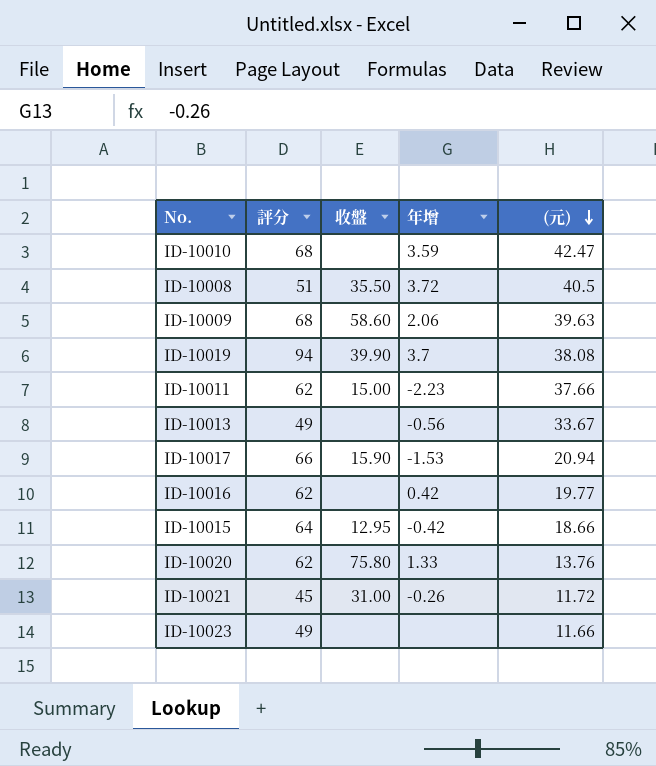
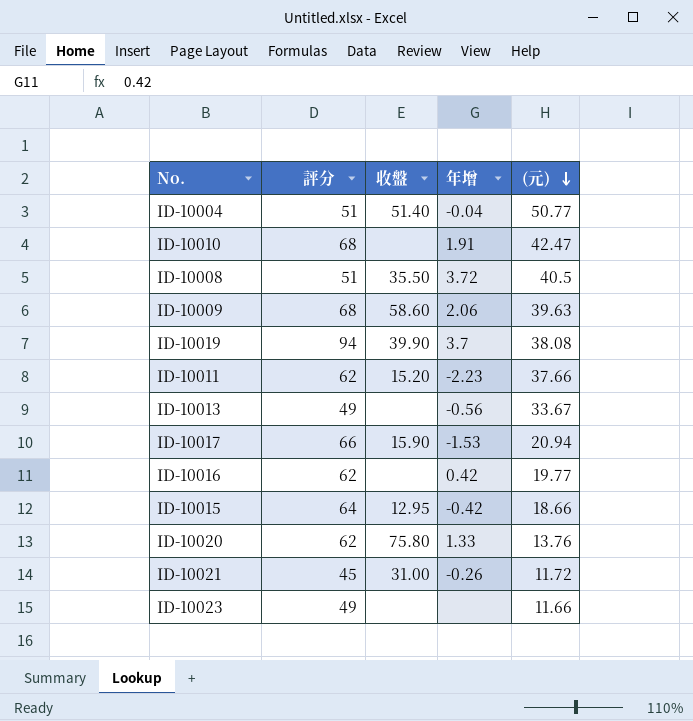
row ID-10004: none -> 51 | 51.40 | -0.04 | 50.77
ID-10010 | 年增: 3.59 -> 1.91
ID-10011 | 收盤: 15.00 -> 15.20

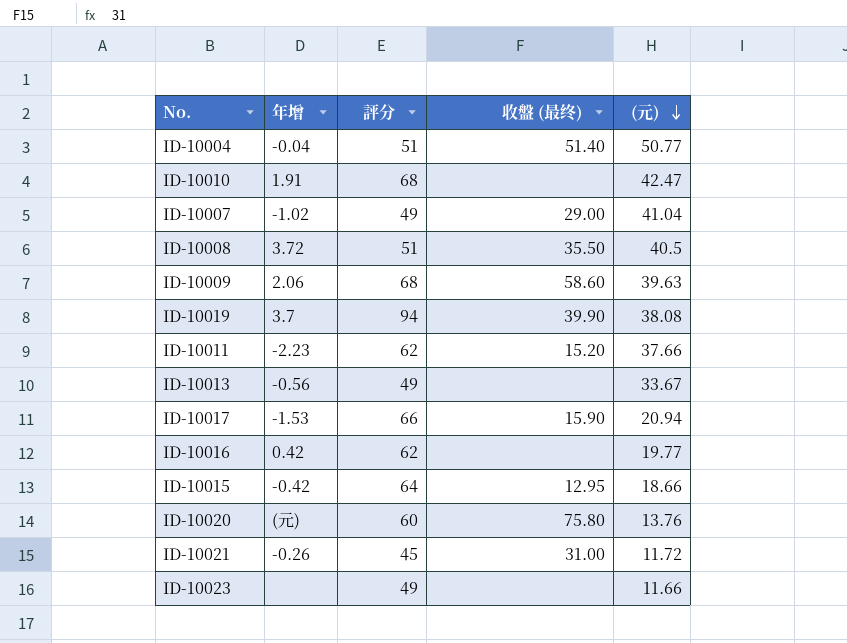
column 年增 | position: 4 -> 2
column name: 收盤 -> 收盤 (最终)
row ID-10007: none -> -1.02 | 49 | 29.00 | 41.04
ID-10020 | 年增: 1.33 -> (元)
ID-10020 | 評分: 62 -> 60

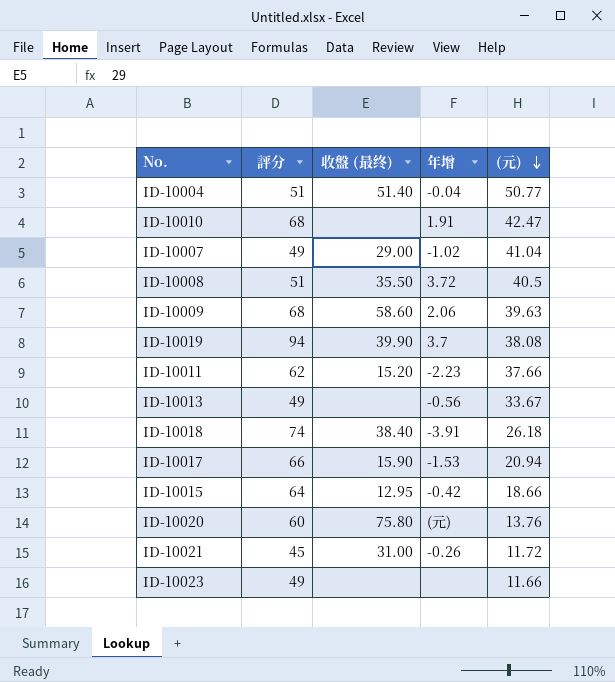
column 年增 | position: 2 -> 4
row ID-10016: 0.42 | 62 | none | 19.77 -> none
row ID-10018: none -> 74 | 38.40 | -3.91 | 26.18

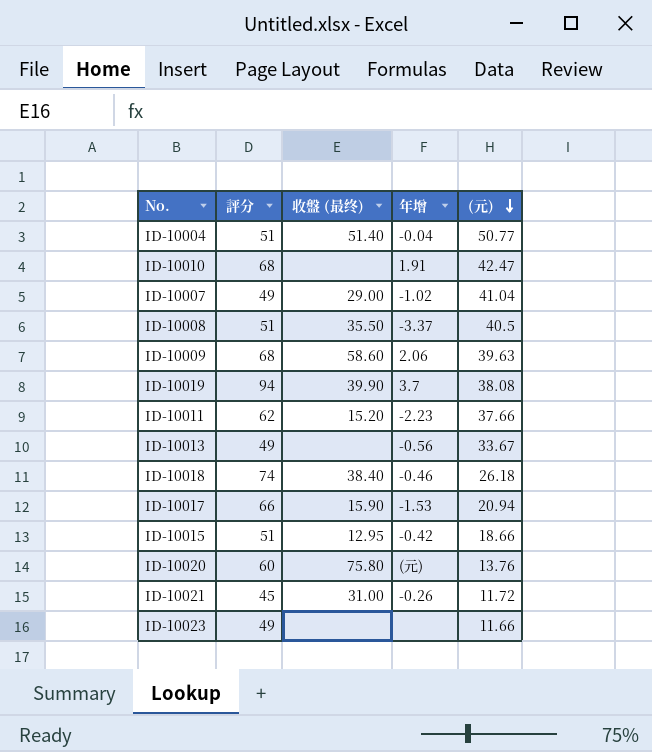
ID-10008 | 年增: 3.72 -> -3.37
ID-10018 | 年增: -3.91 -> -0.46
ID-10015 | 評分: 64 -> 51

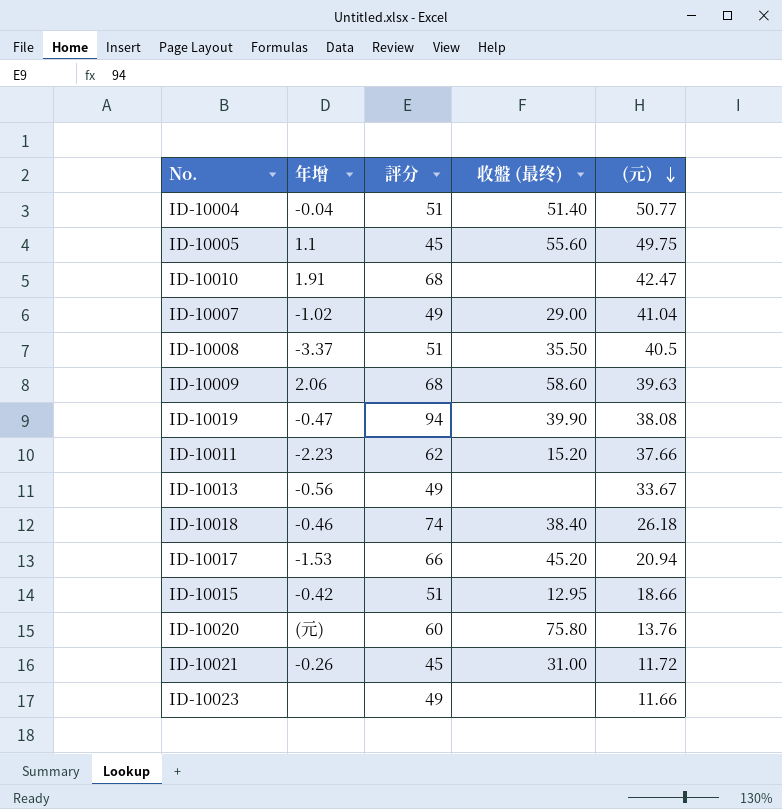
column 年增 | position: 4 -> 2
row ID-10005: none -> 1.1 | 45 | 55.60 | 49.75
ID-10019 | 年增: 3.7 -> -0.47
ID-10017 | 收盤 (最终): 15.90 -> 45.20

